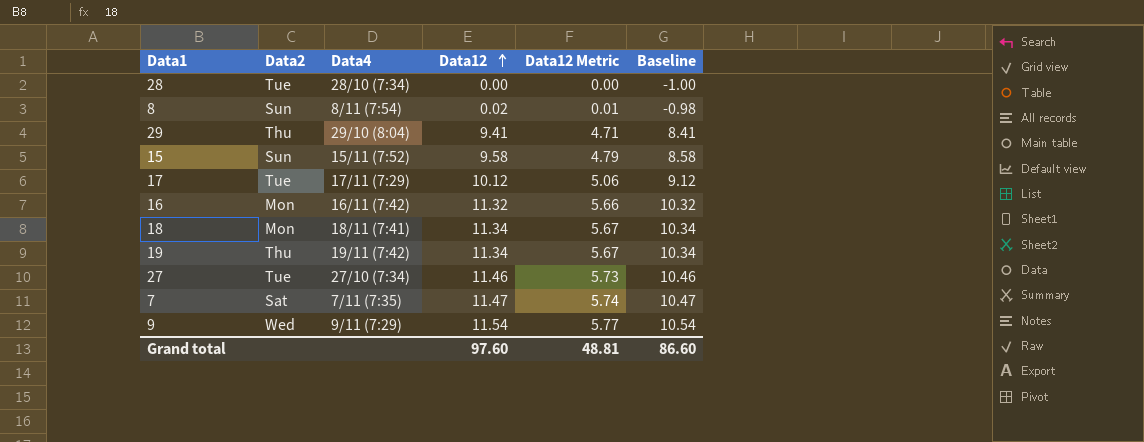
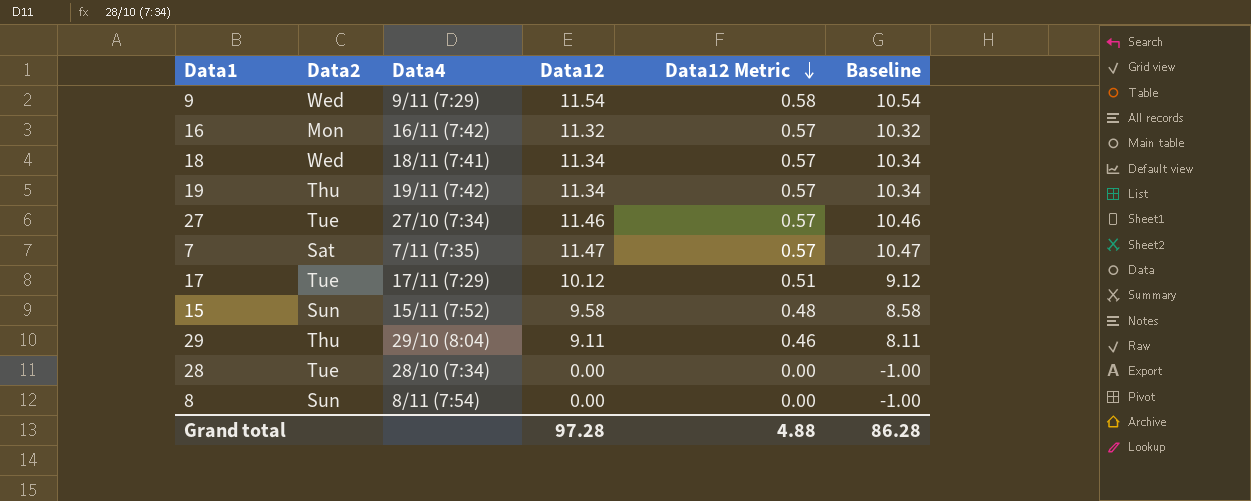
row order: Data12 ascending -> Data12 Metric descending
column Data12 Metric | formula: [Data12] * 0.5 -> [Data12] * 0.05
18 | Data2: Mon -> Wed
29 | Data12: 9.41 -> 9.11
29 | Baseline: 8.41 -> 8.11
8 | Data12: 0.02 -> 0.00
8 | Baseline: -0.98 -> -1.00
Grand total | Data12: 97.60 -> 97.28
Grand total | Data12 Metric: 48.81 -> 4.88
Grand total | Baseline: 86.60 -> 86.28

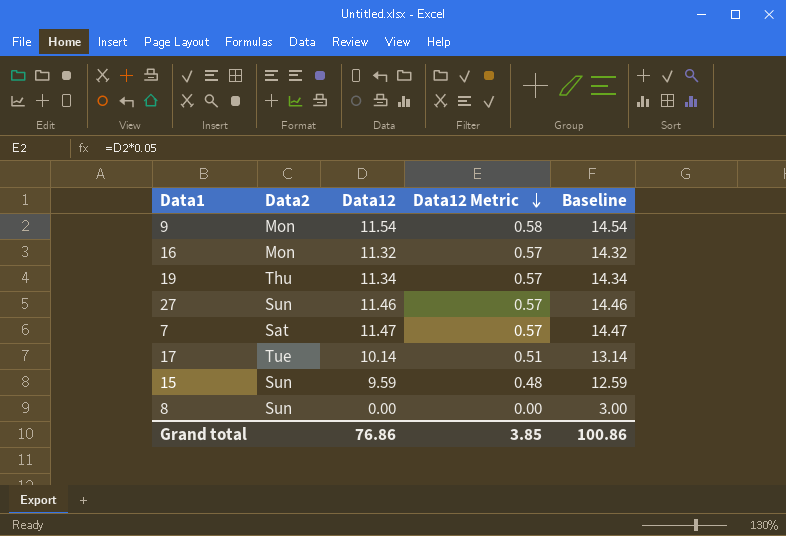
column Data4 | position: 3 -> none
column Baseline | formula: [Data12] - 1 -> [Data12] + 3
row 18: Wed | 18/11 (7:41) | 11.34 | 0.57 | 10.34 -> none
row 29: Thu | 29/10 (8:04) | 9.11 | 0.46 | 8.11 -> none
row 28: Tue | 28/10 (7:34) | 0.00 | 0.00 | -1.00 -> none
9 | Data2: Wed -> Mon
27 | Data2: Tue -> Sun
17 | Data12: 10.12 -> 10.14
15 | Data12: 9.58 -> 9.59
Grand total | Data12: 97.28 -> 76.86
Grand total | Data12 Metric: 4.88 -> 3.85
Grand total | Baseline: 86.28 -> 100.86

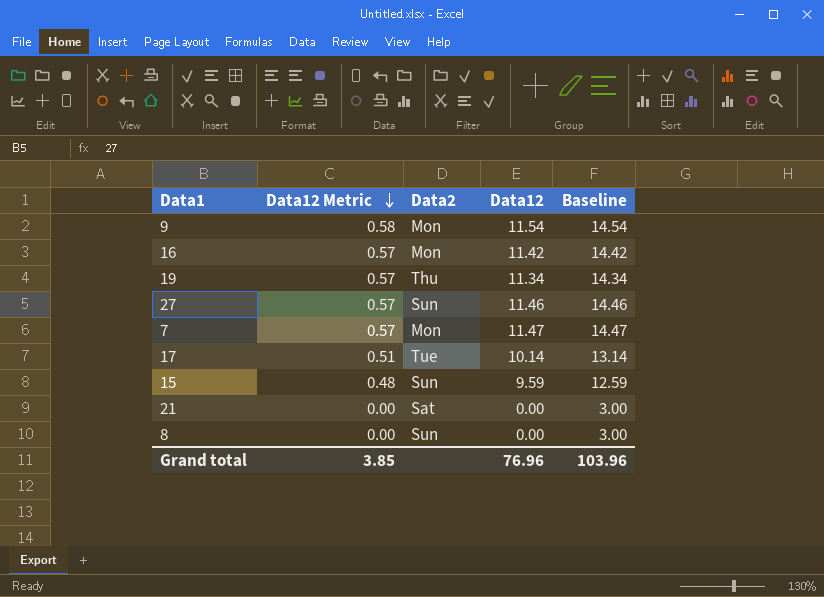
column Data12 Metric | position: 4 -> 2
16 | Data12: 11.32 -> 11.42
16 | Baseline: 14.32 -> 14.42
7 | Data2: Sat -> Mon
row 21: none -> 0.00 | Sat | 0.00 | 3.00
Grand total | Data12: 76.86 -> 76.96
Grand total | Baseline: 100.86 -> 103.96

